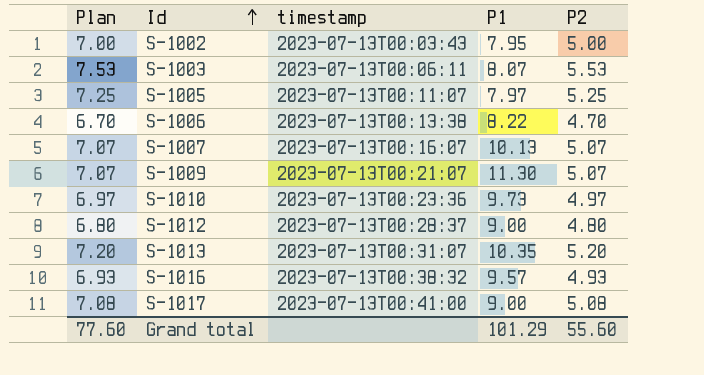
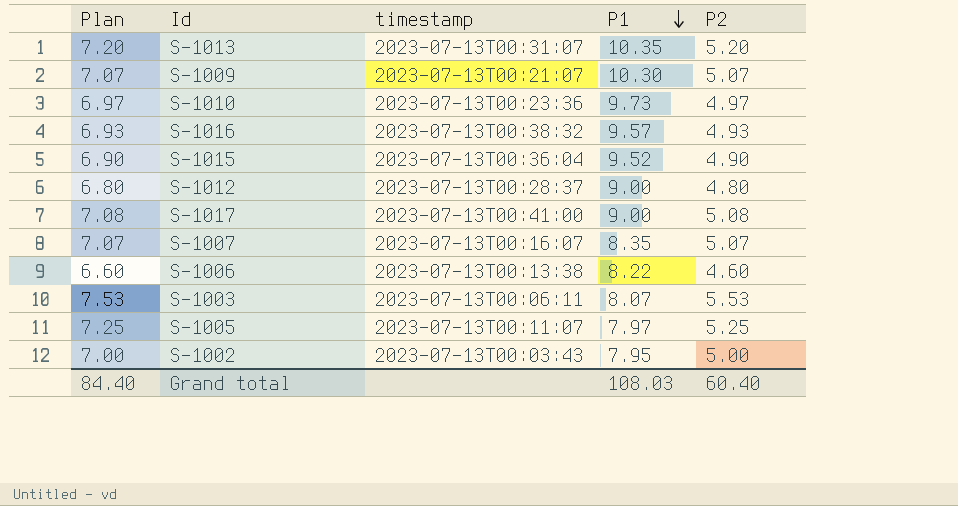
row order: Id ascending -> P1 descending
S-1009 | P1: 11.30 -> 10.30
row S-1015: none -> 6.90 | 2023-07-13T00:36:04 | 9.52 | 4.90
S-1007 | P1: 10.13 -> 8.35
S-1006 | Plan: 6.70 -> 6.60
S-1006 | P2: 4.70 -> 4.60
Grand total | Plan: 77.60 -> 84.40
Grand total | P1: 101.29 -> 108.03
Grand total | P2: 55.60 -> 60.40

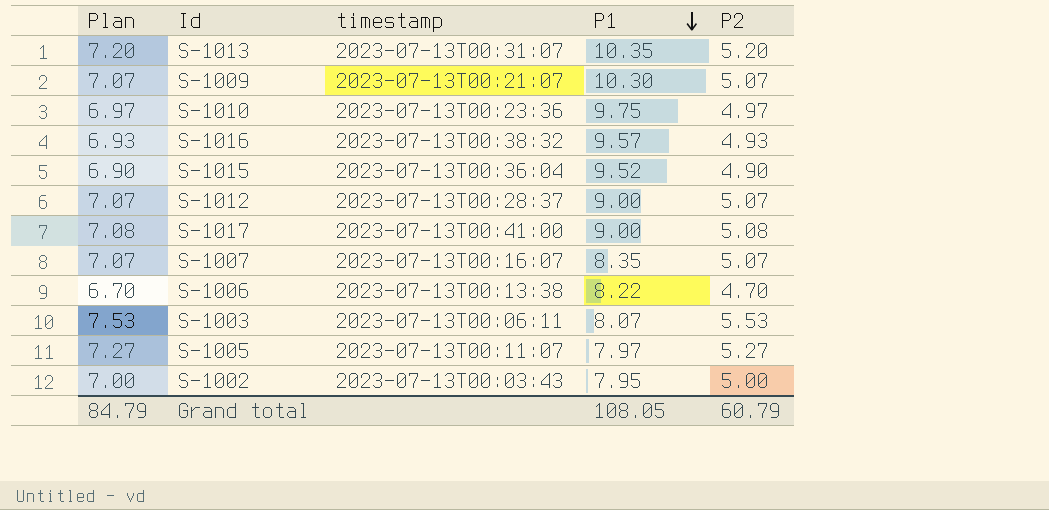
S-1010 | P1: 9.73 -> 9.75
S-1012 | Plan: 6.80 -> 7.07
S-1012 | P2: 4.80 -> 5.07
S-1006 | Plan: 6.60 -> 6.70
S-1006 | P2: 4.60 -> 4.70
S-1005 | Plan: 7.25 -> 7.27
S-1005 | P2: 5.25 -> 5.27
Grand total | Plan: 84.40 -> 84.79
Grand total | P1: 108.03 -> 108.05
Grand total | P2: 60.40 -> 60.79

